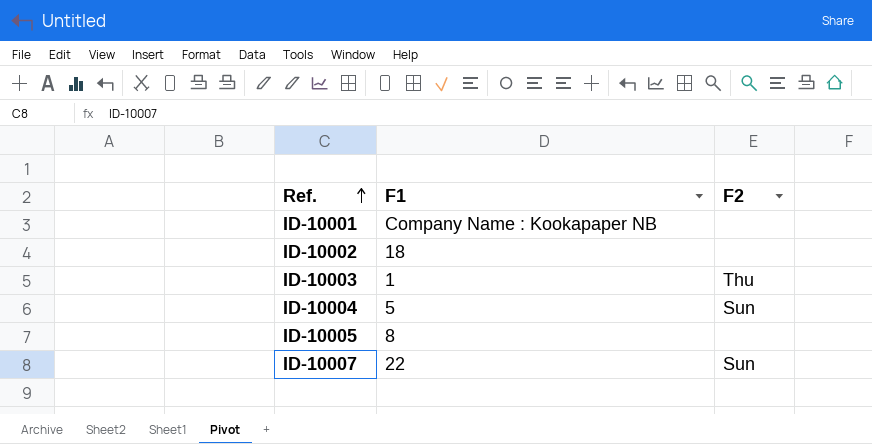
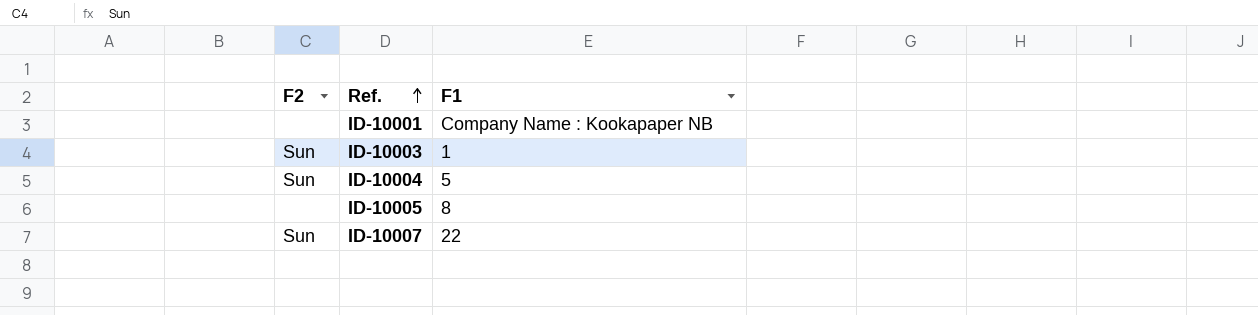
column F2 | position: 3 -> 1
row ID-10002: 18 | none -> none
ID-10003 | F2: Thu -> Sun

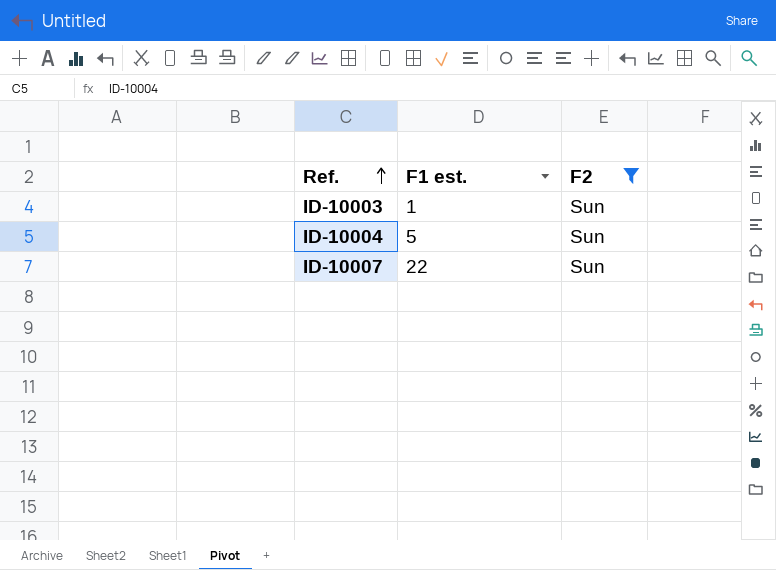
filter: none -> F2 = Sun
column name: F1 -> F1 est.
column F2 | position: 1 -> 3

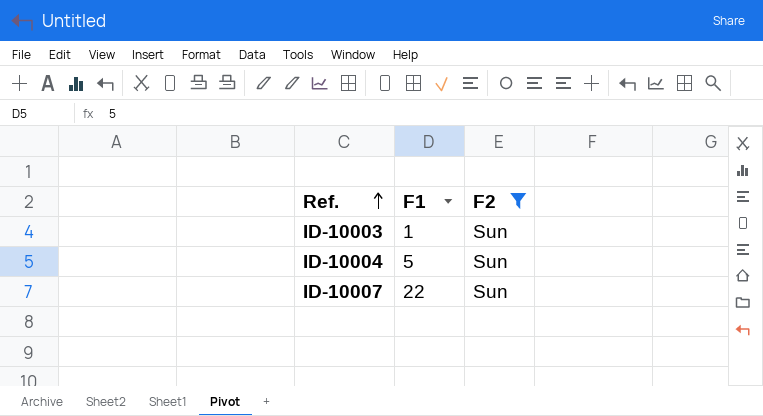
column name: F1 est. -> F1

